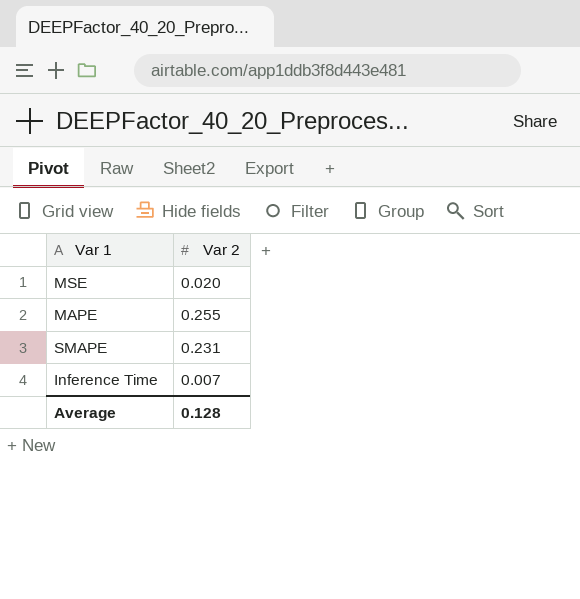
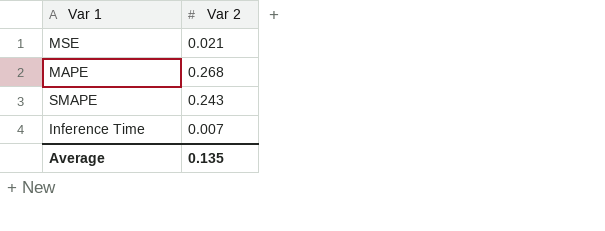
MSE | Var 2: 0.020 -> 0.021
MAPE | Var 2: 0.255 -> 0.268
SMAPE | Var 2: 0.231 -> 0.243
Average | Var 2: 0.128 -> 0.135

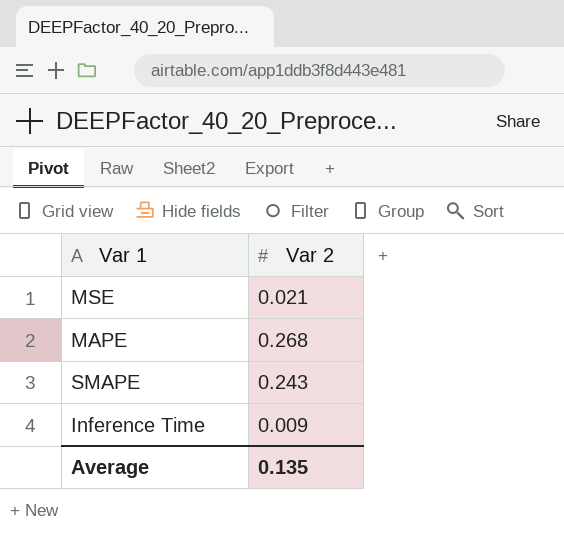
Inference Time | Var 2: 0.007 -> 0.009

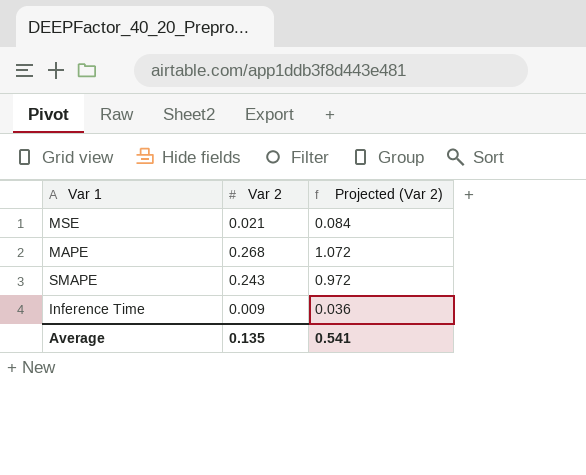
column Projected (Var 2) | formula: none -> [Var 2] * 4

